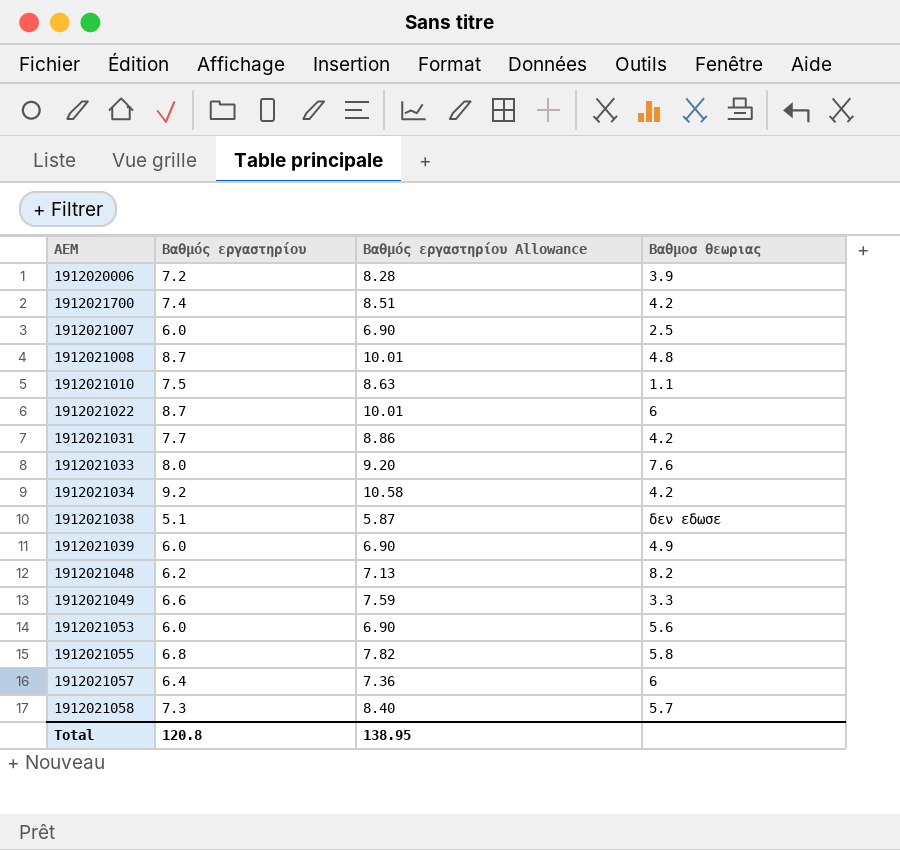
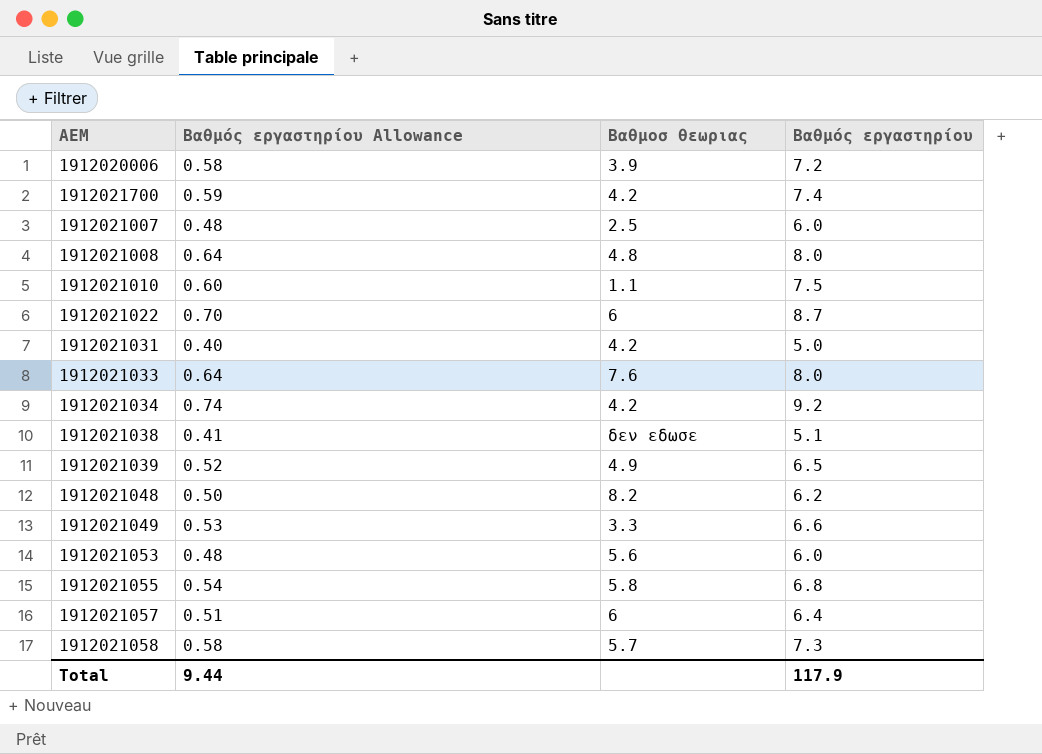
column Βαθμός εργαστηρίου Allowance | formula: [Βαθμός εργαστηρίου] * 1.15 -> [Βαθμός εργαστηρίου] * 0.08
column Βαθμός εργαστηρίου | position: 2 -> 4
1912021008 | Βαθμός εργαστηρίου: 8.7 -> 8.0
1912021031 | Βαθμός εργαστηρίου: 7.7 -> 5.0
1912021039 | Βαθμός εργαστηρίου: 6.0 -> 6.5
Total | Βαθμός εργαστηρίου Allowance: 138.95 -> 9.44
Total | Βαθμός εργαστηρίου: 120.8 -> 117.9

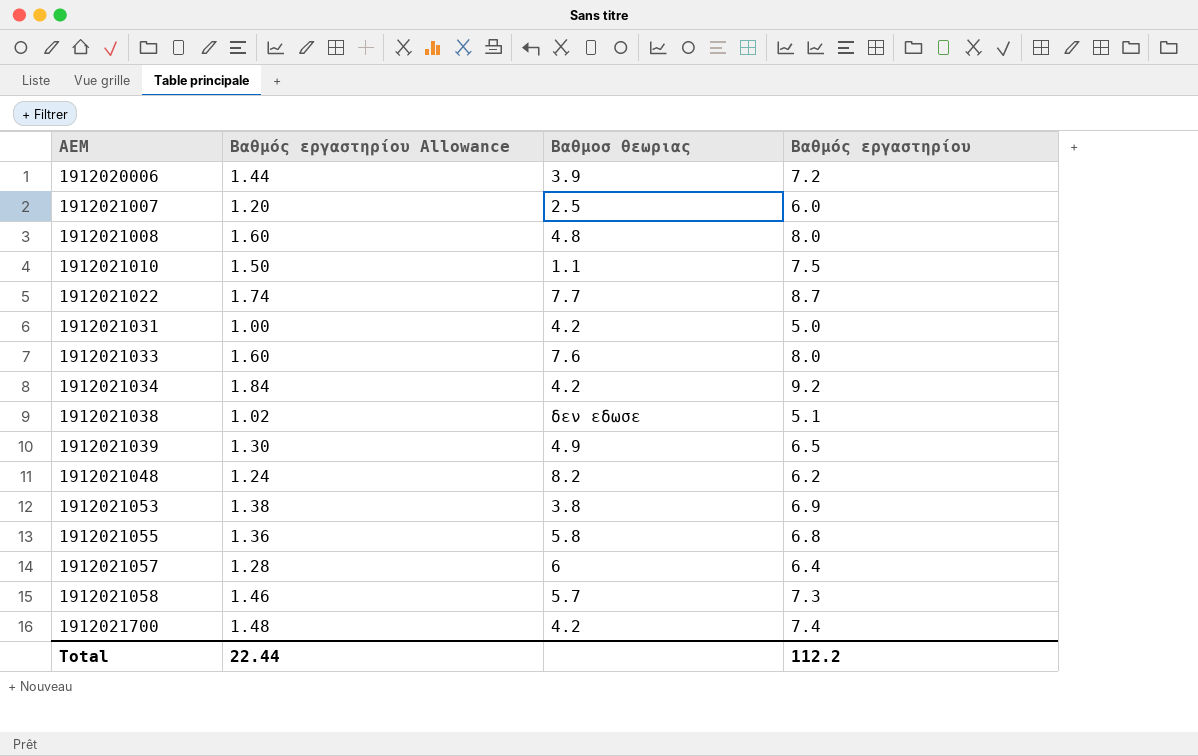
row order: none -> ΑΕΜ ascending
column Βαθμός εργαστηρίου Allowance | formula: [Βαθμός εργαστηρίου] * 0.08 -> [Βαθμός εργαστηρίου] * 0.2
row 1912021049: 0.53 | 3.3 | 6.6 -> none
1912021022 | Βαθμοσ θεωριας: 6 -> 7.7
1912021053 | Βαθμοσ θεωριας: 5.6 -> 3.8
1912021053 | Βαθμός εργαστηρίου: 6.0 -> 6.9
Total | Βαθμός εργαστηρίου Allowance: 9.44 -> 22.44
Total | Βαθμός εργαστηρίου: 117.9 -> 112.2

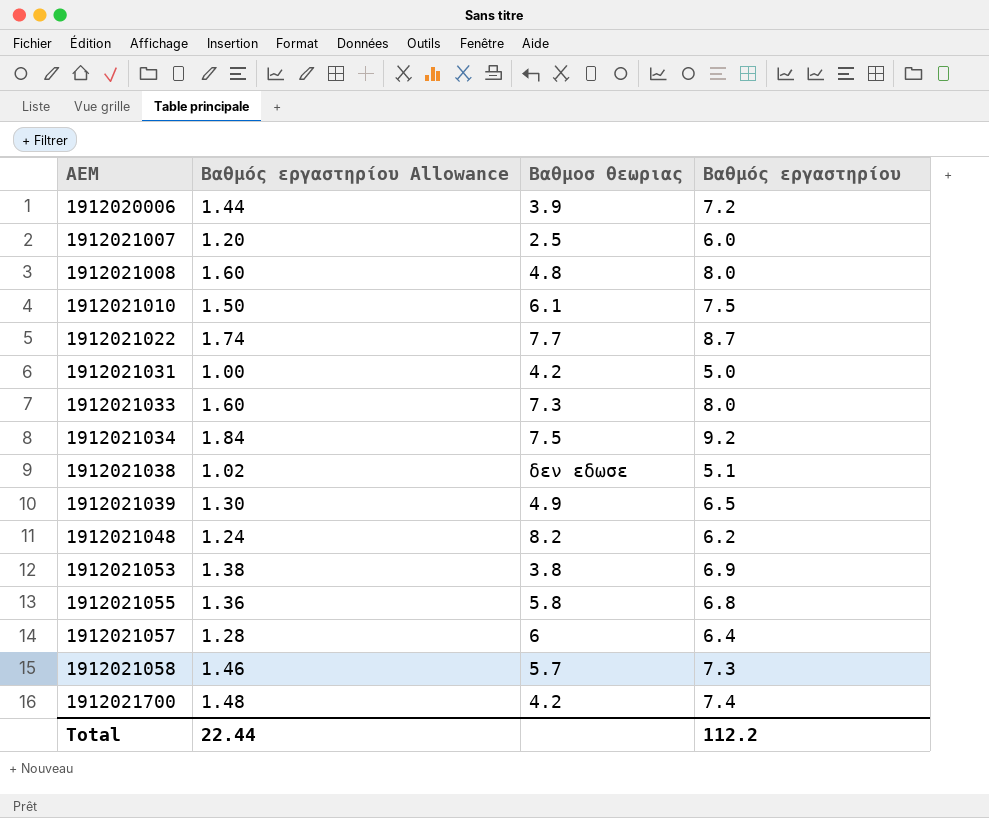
1912021010 | Βαθμοσ θεωριας: 1.1 -> 6.1
1912021033 | Βαθμοσ θεωριας: 7.6 -> 7.3
1912021034 | Βαθμοσ θεωριας: 4.2 -> 7.5

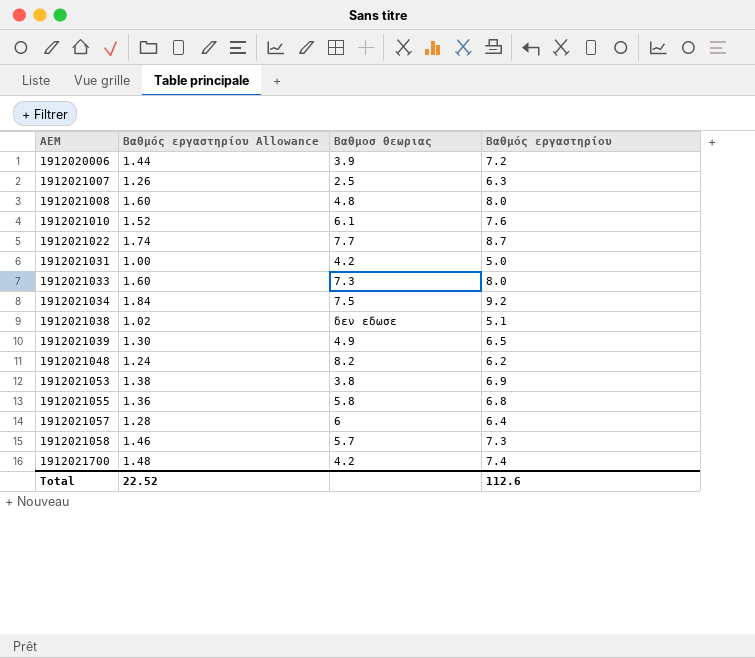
1912021007 | Βαθμός εργαστηρίου Allowance: 1.20 -> 1.26
1912021007 | Βαθμός εργαστηρίου: 6.0 -> 6.3
1912021010 | Βαθμός εργαστηρίου Allowance: 1.50 -> 1.52
1912021010 | Βαθμός εργαστηρίου: 7.5 -> 7.6
Total | Βαθμός εργαστηρίου Allowance: 22.44 -> 22.52
Total | Βαθμός εργαστηρίου: 112.2 -> 112.6

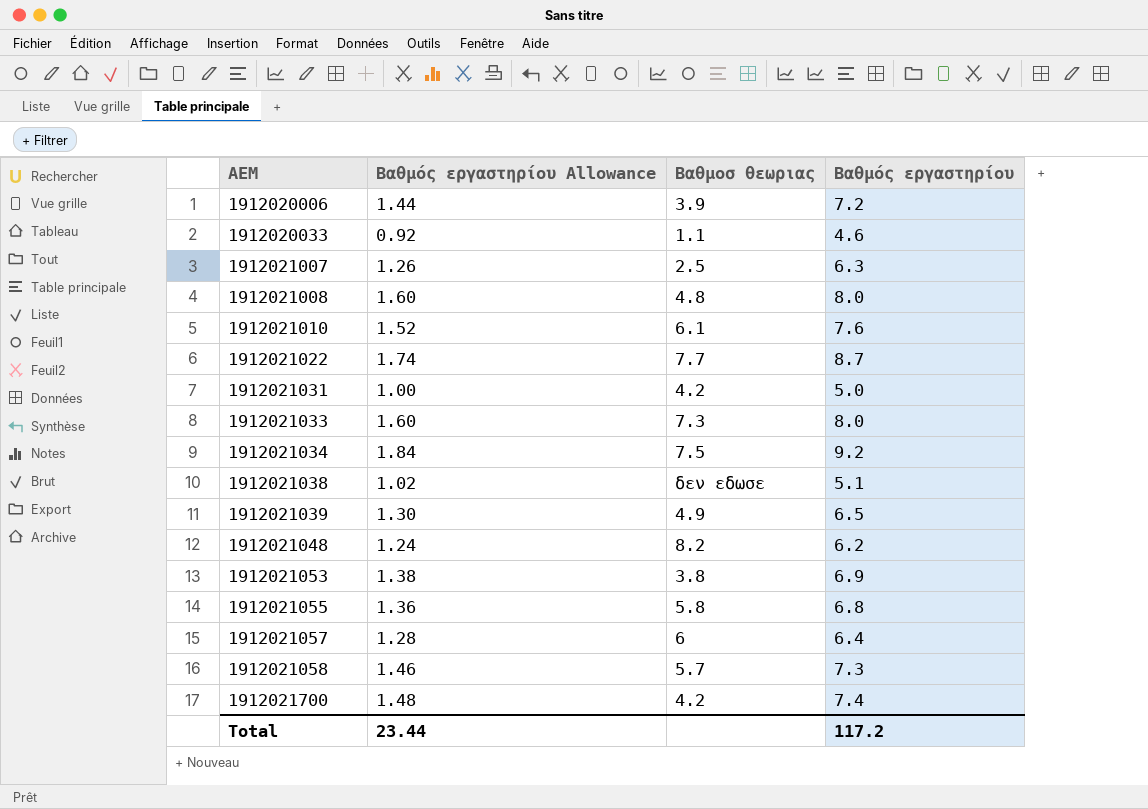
row 1912020033: none -> 0.92 | 1.1 | 4.6
Total | Βαθμός εργαστηρίου Allowance: 22.52 -> 23.44
Total | Βαθμός εργαστηρίου: 112.6 -> 117.2

